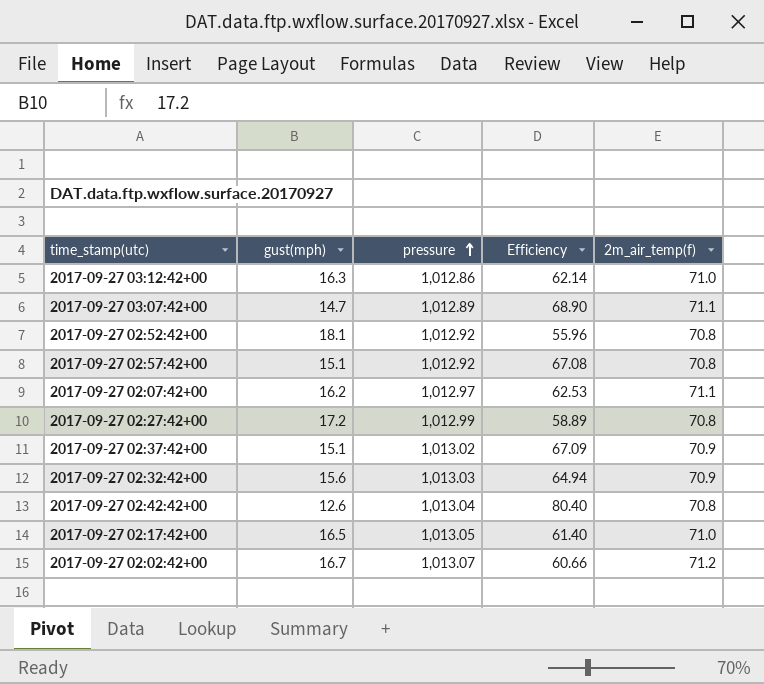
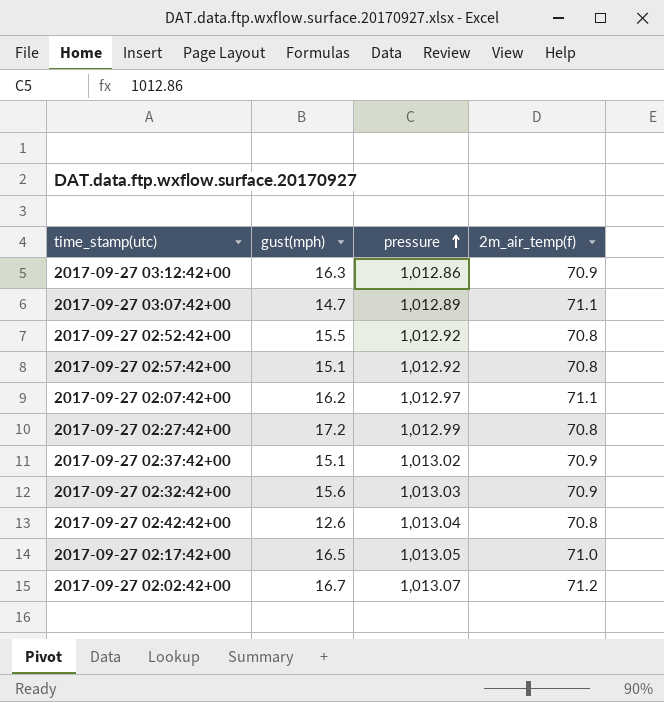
column Efficiency | formula: [pressure] / [gust(mph)] -> none
2017-09-27 03:12:42+00 | 2m_air_temp(f): 71.0 -> 70.9
2017-09-27 02:52:42+00 | gust(mph): 18.1 -> 15.5

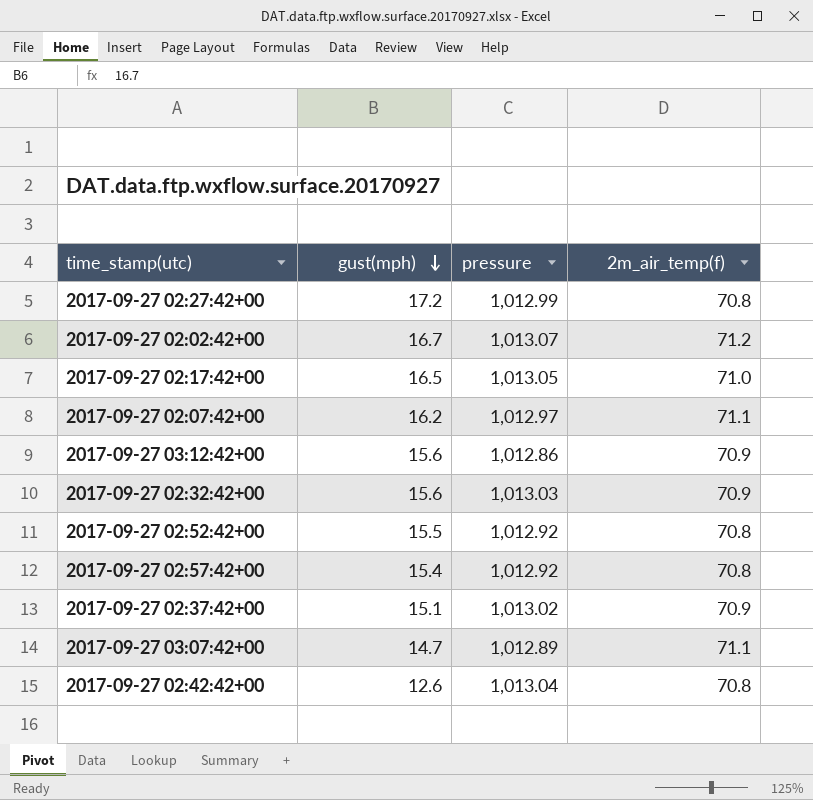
row order: pressure ascending -> gust(mph) descending
2017-09-27 03:12:42+00 | gust(mph): 16.3 -> 15.6
2017-09-27 02:57:42+00 | gust(mph): 15.1 -> 15.4

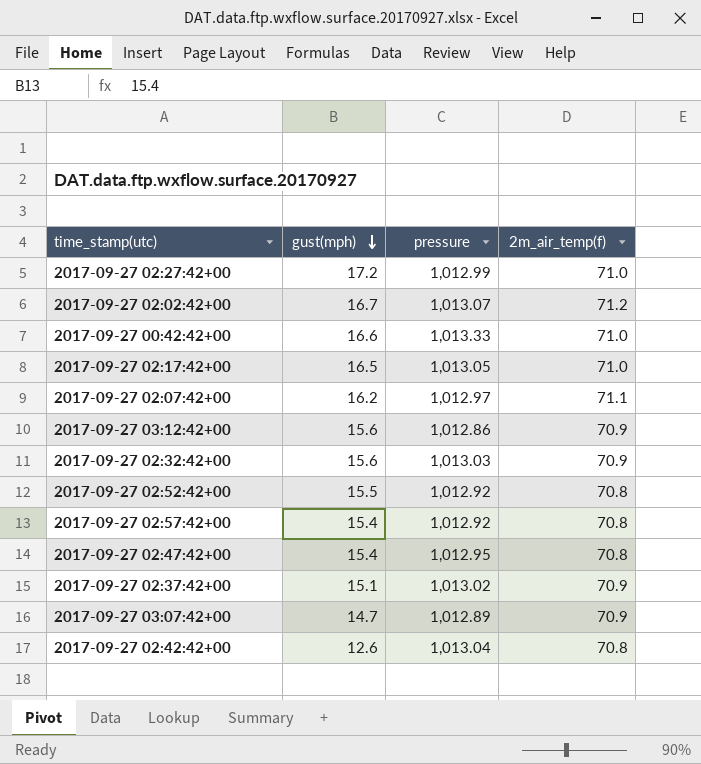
2017-09-27 02:27:42+00 | 2m_air_temp(f): 70.8 -> 71.0
row 2017-09-27 00:42:42+00: none -> 16.6 | 1,013.33 | 71.0
row 2017-09-27 02:47:42+00: none -> 15.4 | 1,012.95 | 70.8
2017-09-27 03:07:42+00 | 2m_air_temp(f): 71.1 -> 70.9

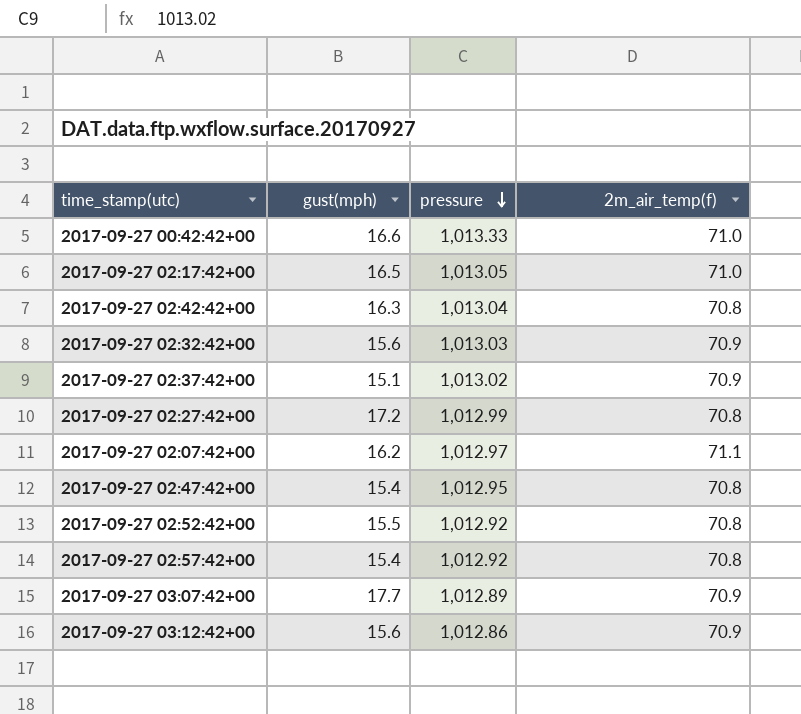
row order: gust(mph) descending -> pressure descending
row 2017-09-27 02:02:42+00: 16.7 | 1,013.07 | 71.2 -> none
2017-09-27 02:42:42+00 | gust(mph): 12.6 -> 16.3
2017-09-27 02:27:42+00 | 2m_air_temp(f): 71.0 -> 70.8
2017-09-27 03:07:42+00 | gust(mph): 14.7 -> 17.7

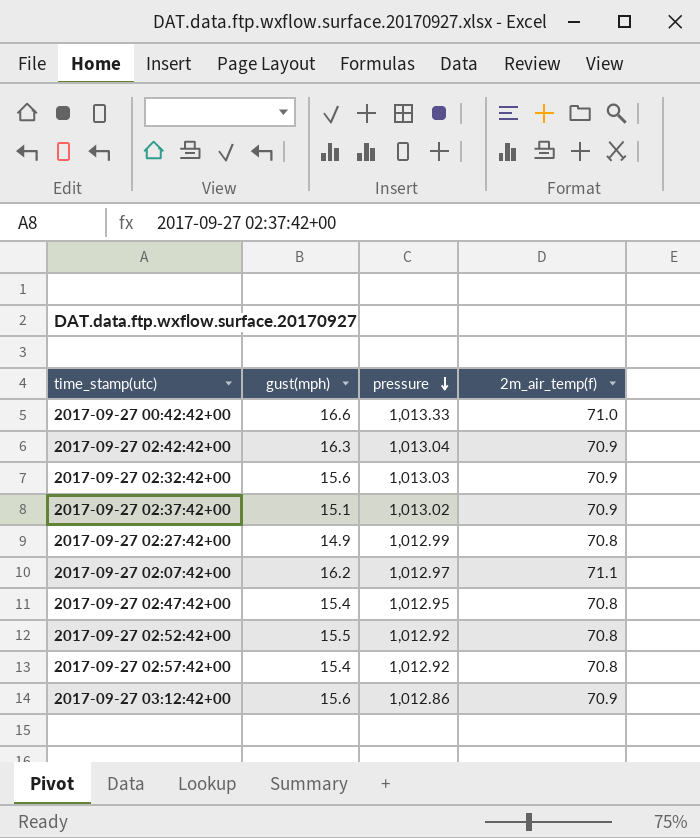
row 2017-09-27 02:17:42+00: 16.5 | 1,013.05 | 71.0 -> none
row 2017-09-27 03:07:42+00: 17.7 | 1,012.89 | 70.9 -> none
2017-09-27 02:42:42+00 | 2m_air_temp(f): 70.8 -> 70.9
2017-09-27 02:27:42+00 | gust(mph): 17.2 -> 14.9

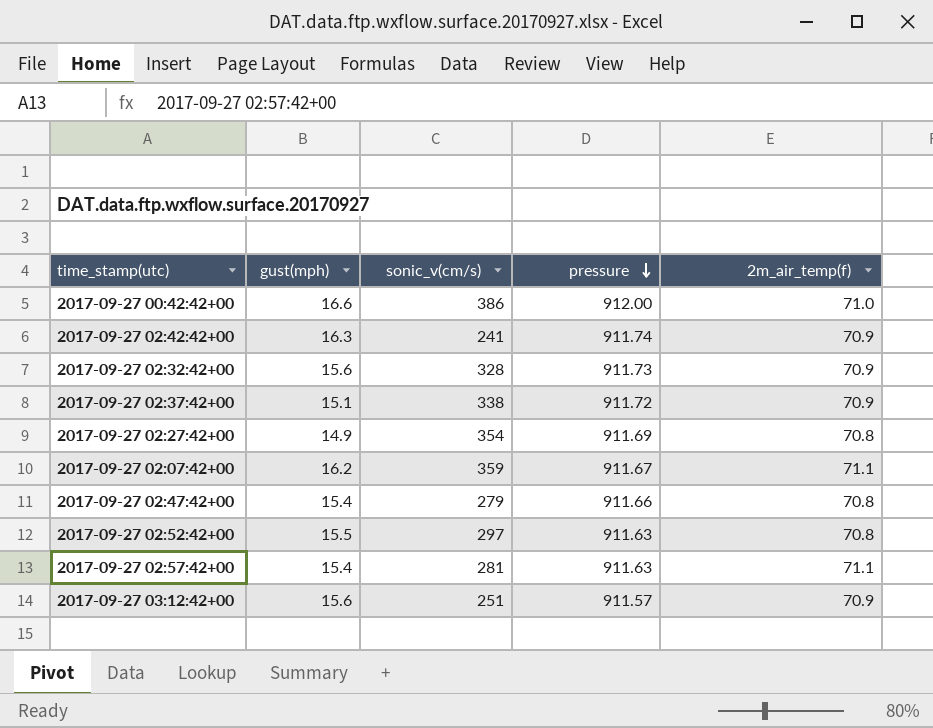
column sonic_v(cm/s) | position: none -> 3
2017-09-27 00:42:42+00 | pressure: 1,013.33 -> 912.00
2017-09-27 02:42:42+00 | pressure: 1,013.04 -> 911.74
2017-09-27 02:32:42+00 | pressure: 1,013.03 -> 911.73
2017-09-27 02:37:42+00 | pressure: 1,013.02 -> 911.72
2017-09-27 02:27:42+00 | pressure: 1,012.99 -> 911.69
2017-09-27 02:07:42+00 | pressure: 1,012.97 -> 911.67
2017-09-27 02:47:42+00 | pressure: 1,012.95 -> 911.66
2017-09-27 02:52:42+00 | pressure: 1,012.92 -> 911.63
2017-09-27 02:57:42+00 | pressure: 1,012.92 -> 911.63
2017-09-27 02:57:42+00 | 2m_air_temp(f): 70.8 -> 71.1
2017-09-27 03:12:42+00 | pressure: 1,012.86 -> 911.57

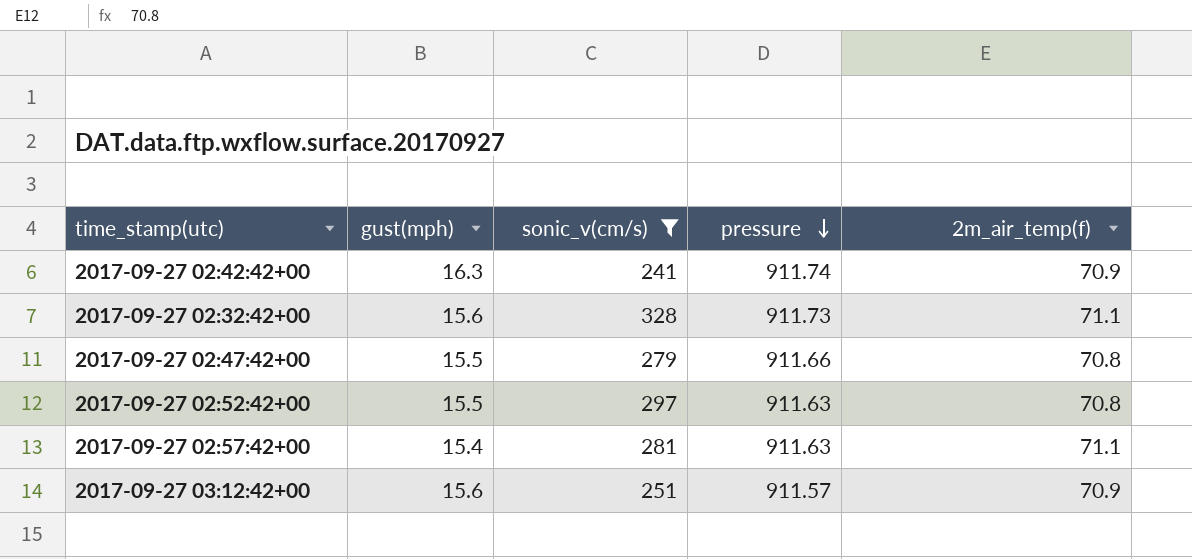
filter: none -> sonic_v(cm/s) <= 328
2017-09-27 02:32:42+00 | 2m_air_temp(f): 70.9 -> 71.1
2017-09-27 02:47:42+00 | gust(mph): 15.4 -> 15.5

